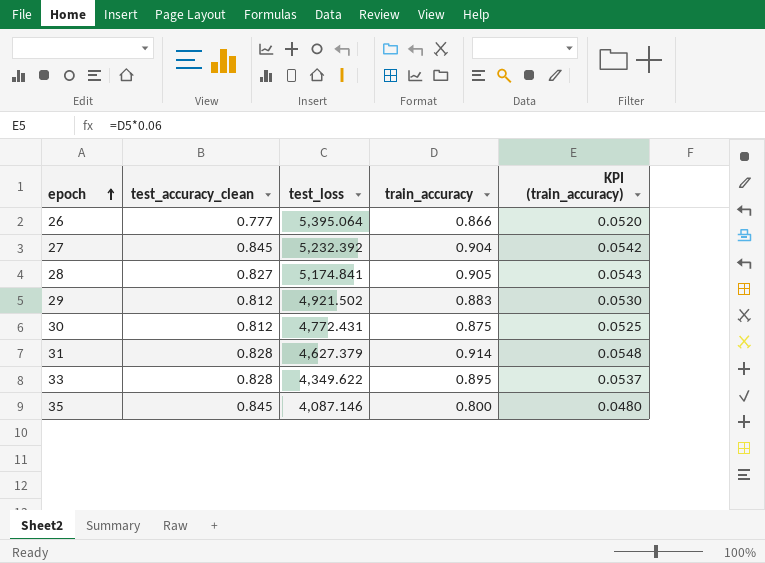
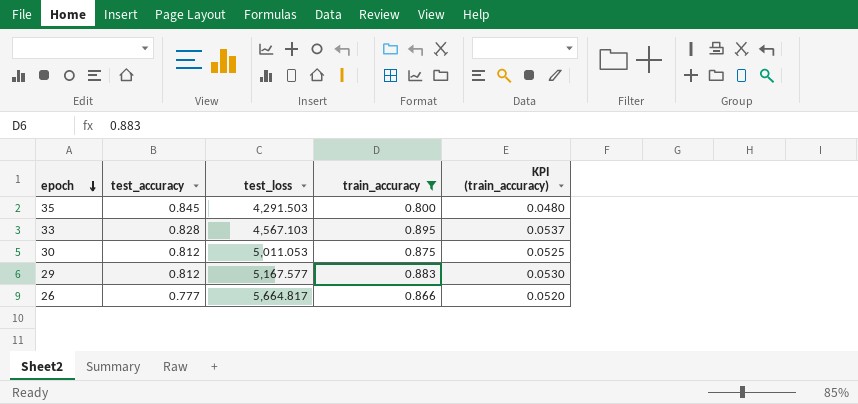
filter: none -> train_accuracy <= 0.895
row order: epoch ascending -> epoch descending
column name: test_accuracy_clean -> test_accuracy
35 | test_loss: 4,087.146 -> 4,291.503
33 | test_loss: 4,349.622 -> 4,567.103
30 | test_loss: 4,772.431 -> 5,011.053
29 | test_loss: 4,921.502 -> 5,167.577
26 | test_loss: 5,395.064 -> 5,664.817

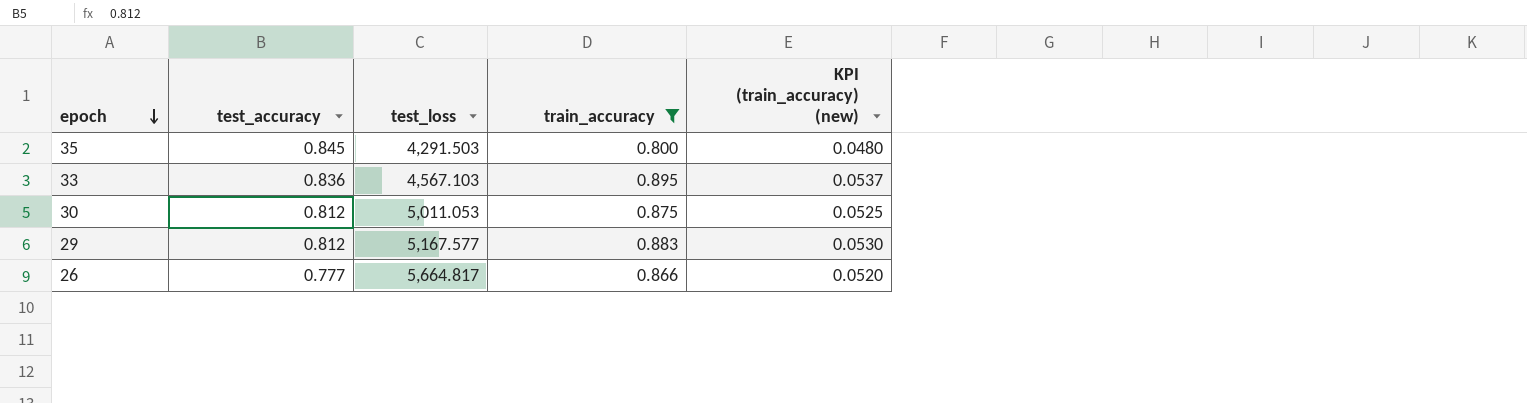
column name: KPI (train_accuracy) -> KPI (train_accuracy) (new)
33 | test_accuracy: 0.828 -> 0.836

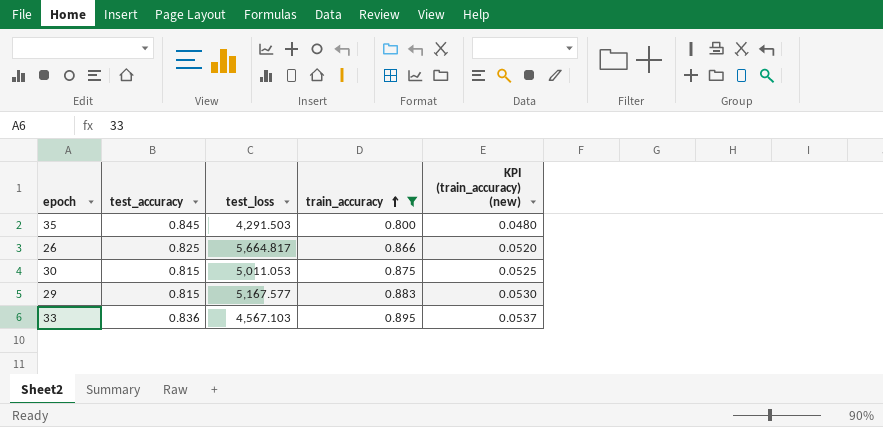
row order: epoch descending -> train_accuracy ascending
26 | test_accuracy: 0.777 -> 0.825
30 | test_accuracy: 0.812 -> 0.815
29 | test_accuracy: 0.812 -> 0.815

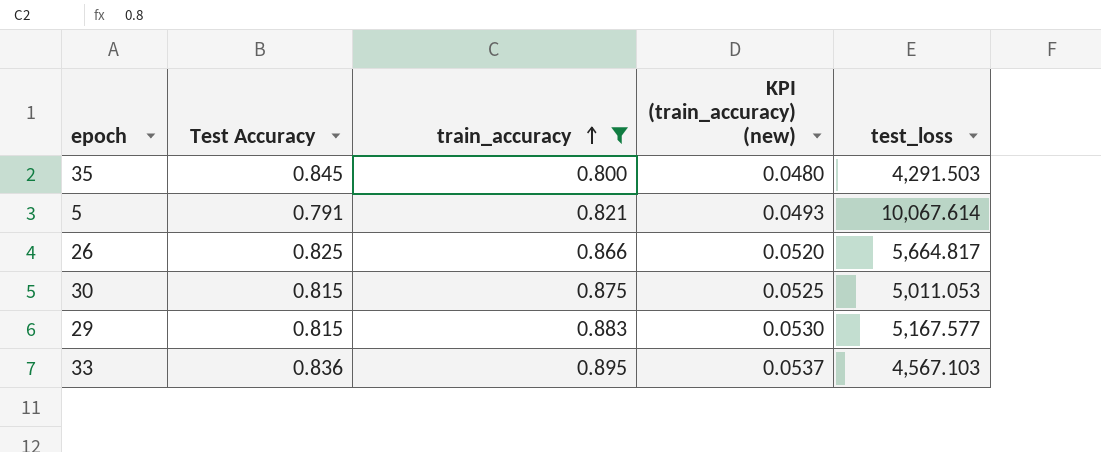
column name: test_accuracy -> Test Accuracy
column test_loss | position: 3 -> 5
row 5: none -> 0.791 | 0.821 | 0.0493 | 10,067.614

